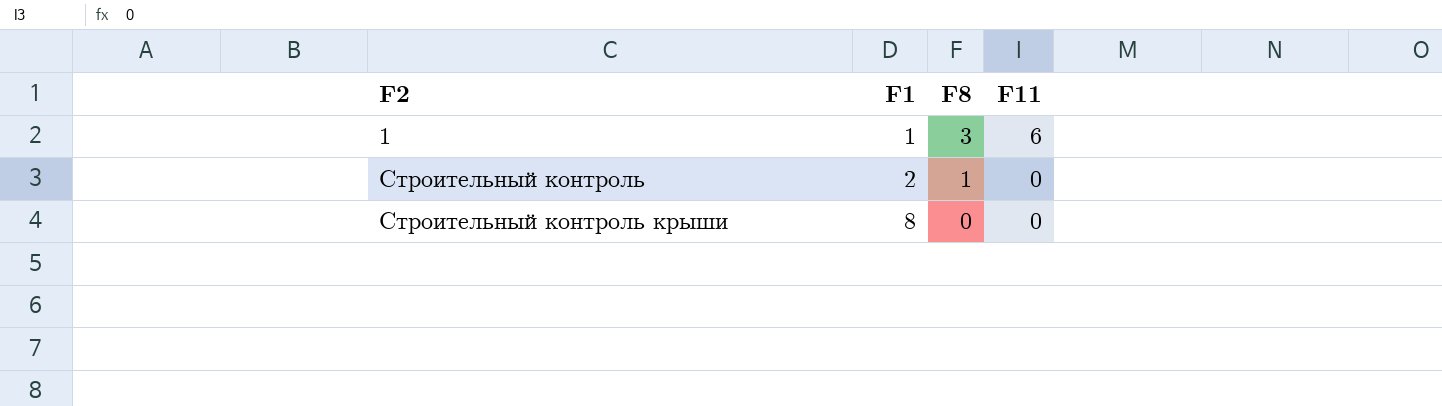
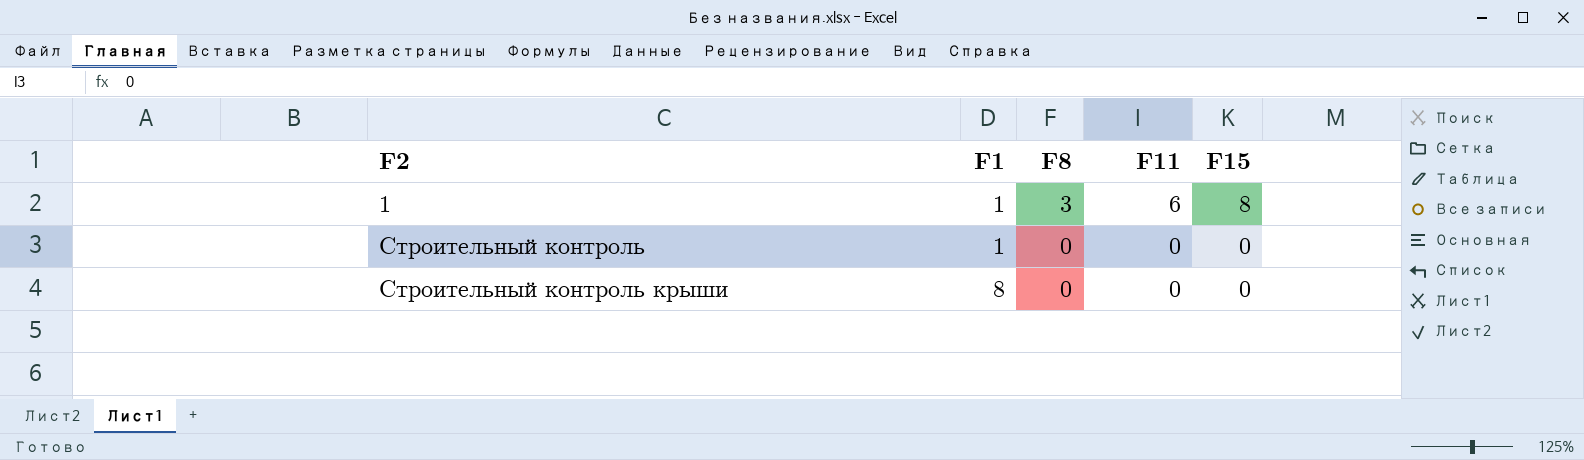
column F15 | position: none -> 5
Строительный контроль | F1: 2 -> 1
Строительный контроль | F8: 1 -> 0

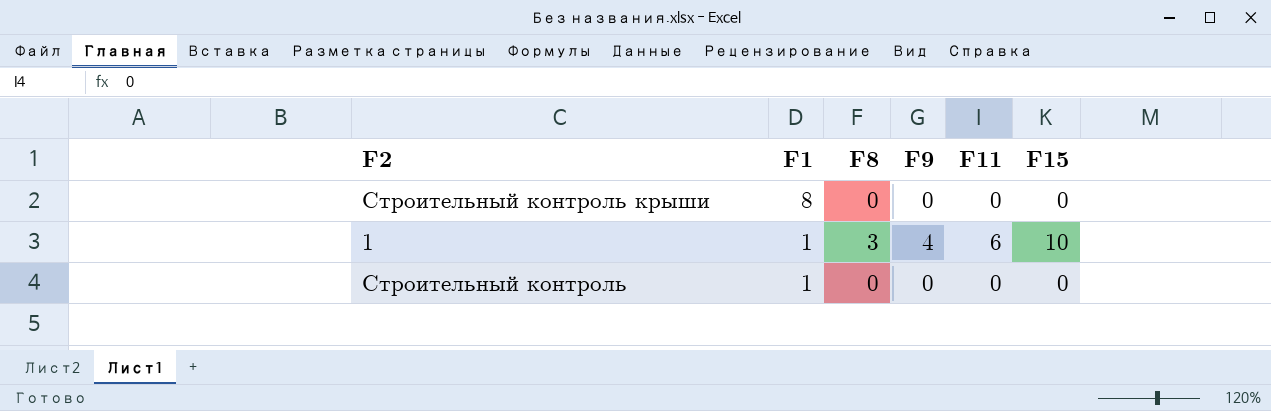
row order: F2 ascending -> F1 descending
column F9 | position: none -> 4
1 | F15: 8 -> 10

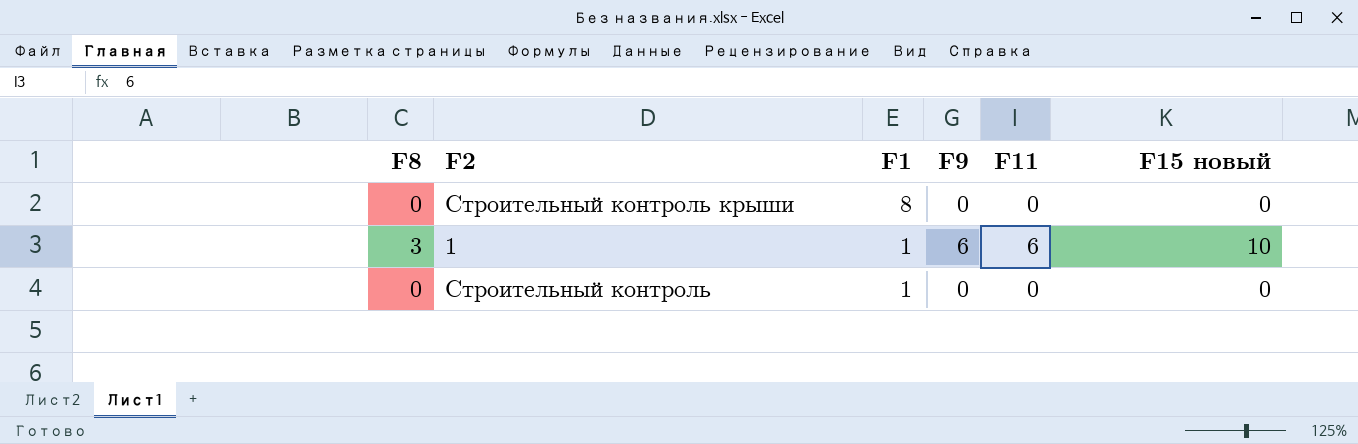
column F8 | position: 3 -> 1
column name: F15 -> F15 новый
1 | F9: 4 -> 6

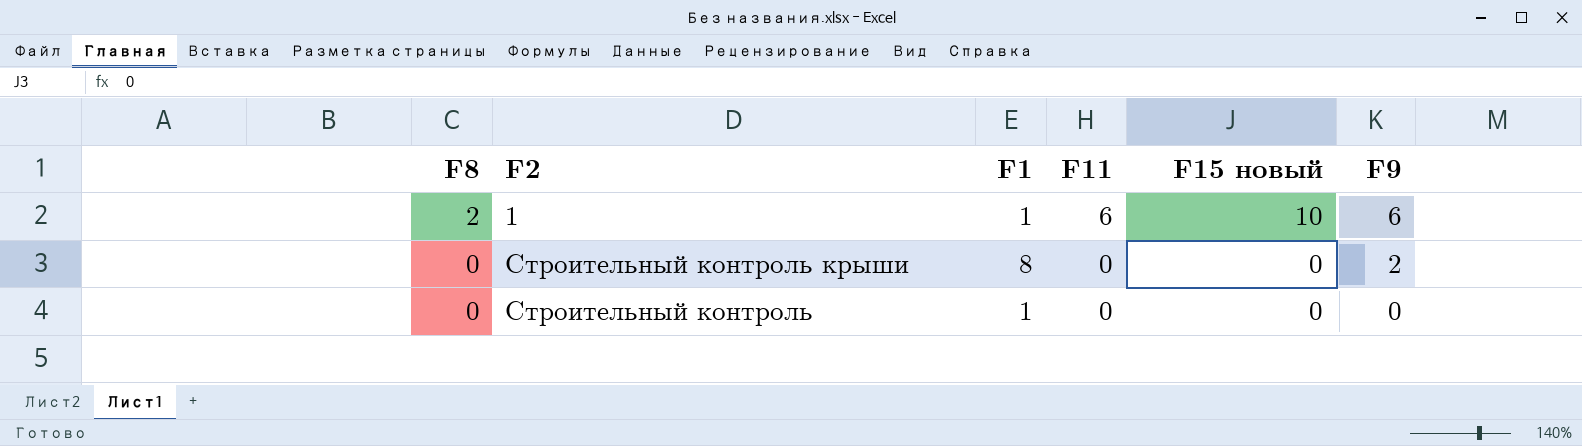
row order: F1 descending -> F8 descending
column F9 | position: 4 -> 6
1 | F8: 3 -> 2
Строительный контроль крыши | F9: 0 -> 2

